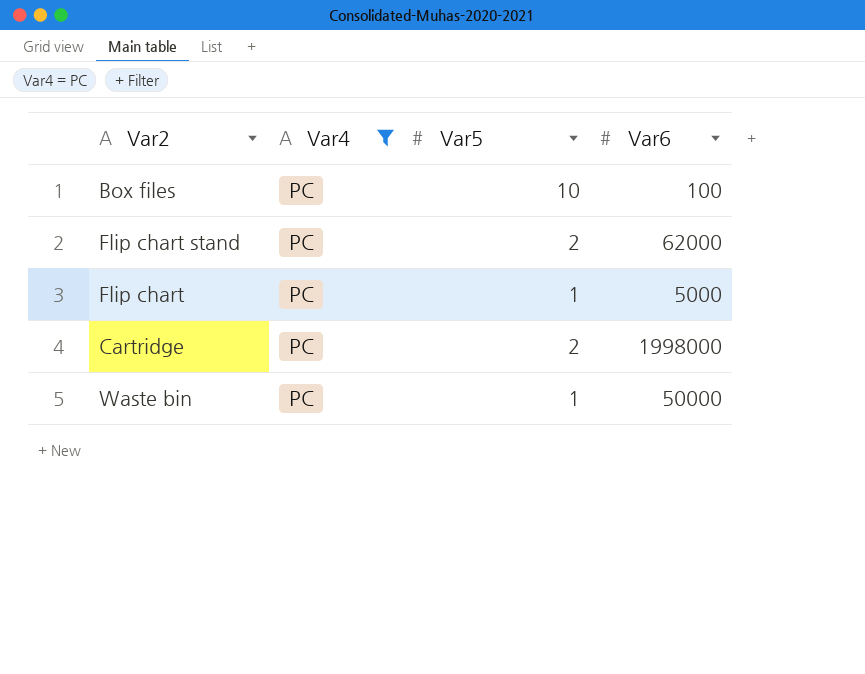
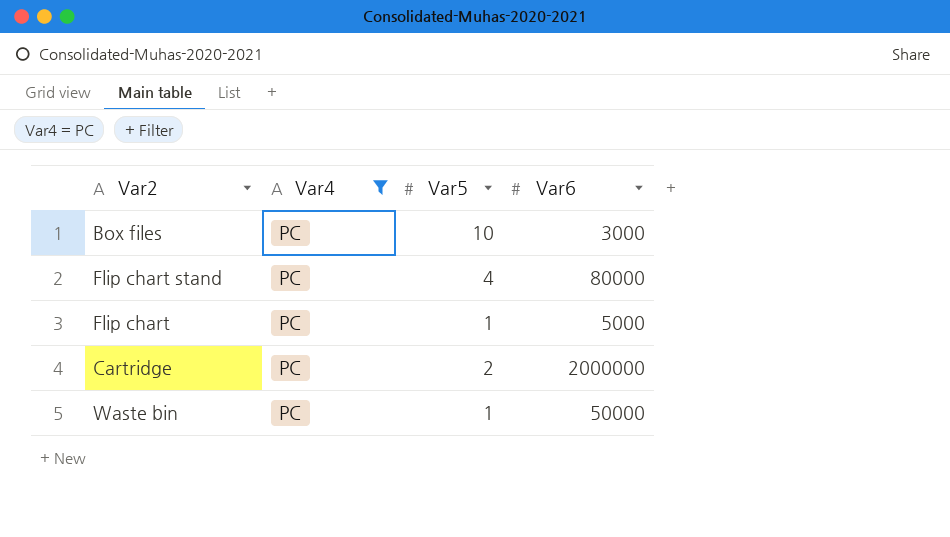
Box files | Var6: 100 -> 3000
Flip chart stand | Var5: 2 -> 4
Flip chart stand | Var6: 62000 -> 80000
Cartridge | Var6: 1998000 -> 2000000

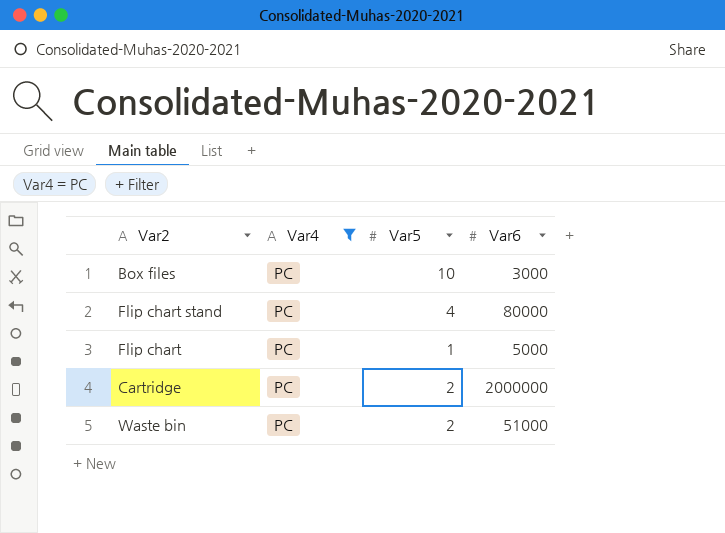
Waste bin | Var5: 1 -> 2
Waste bin | Var6: 50000 -> 51000

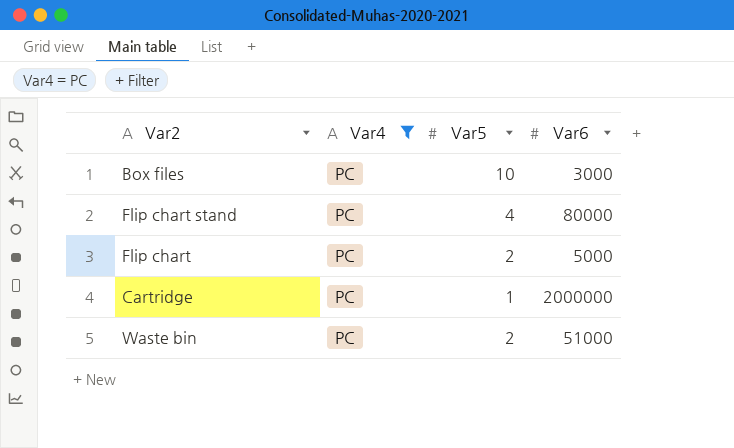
Flip chart | Var5: 1 -> 2
Cartridge | Var5: 2 -> 1

